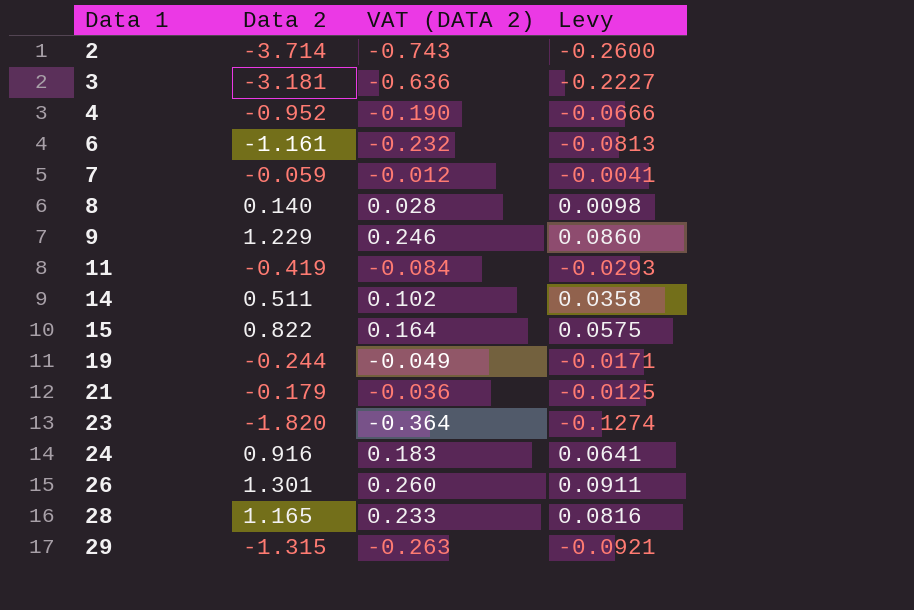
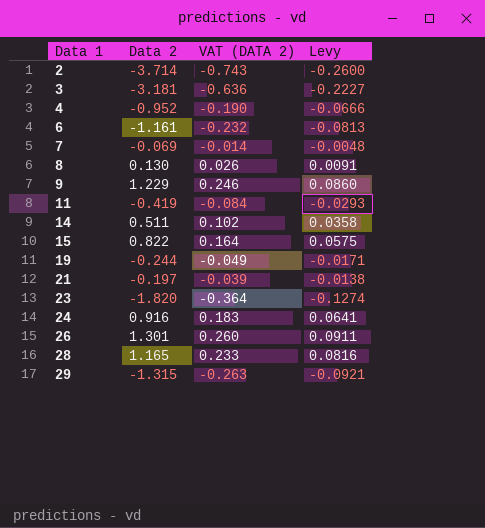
7 | Data 2: -0.059 -> -0.069
7 | VAT (DATA 2): -0.012 -> -0.014
7 | Levy: -0.0041 -> -0.0048
8 | Data 2: 0.140 -> 0.130
8 | VAT (DATA 2): 0.028 -> 0.026
8 | Levy: 0.0098 -> 0.0091
21 | Data 2: -0.179 -> -0.197
21 | VAT (DATA 2): -0.036 -> -0.039
21 | Levy: -0.0125 -> -0.0138

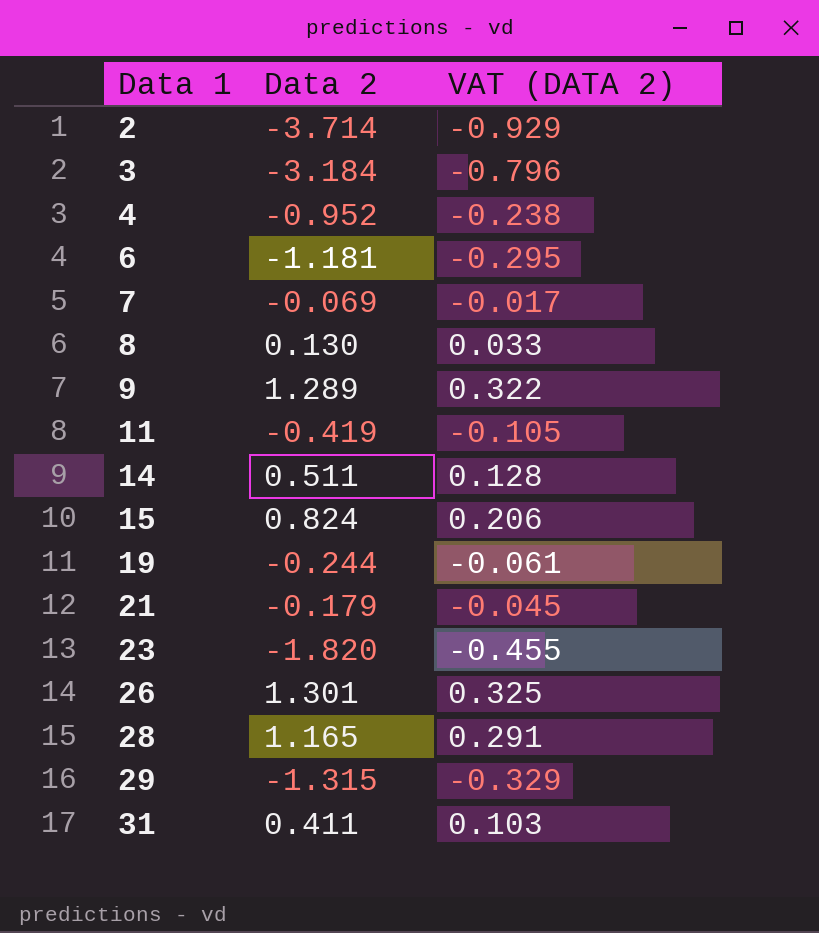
column Levy | formula: [Data 2] * 0.07 -> none
column VAT (DATA 2) | formula: [Data 2] * 0.2 -> [Data 2] * 0.25
row 24: 0.916 | 0.183 | 0.0641 -> none
3 | Data 2: -3.181 -> -3.184
6 | Data 2: -1.161 -> -1.181
9 | Data 2: 1.229 -> 1.289
15 | Data 2: 0.822 -> 0.824
21 | Data 2: -0.197 -> -0.179
row 31: none -> 0.411 | 0.103

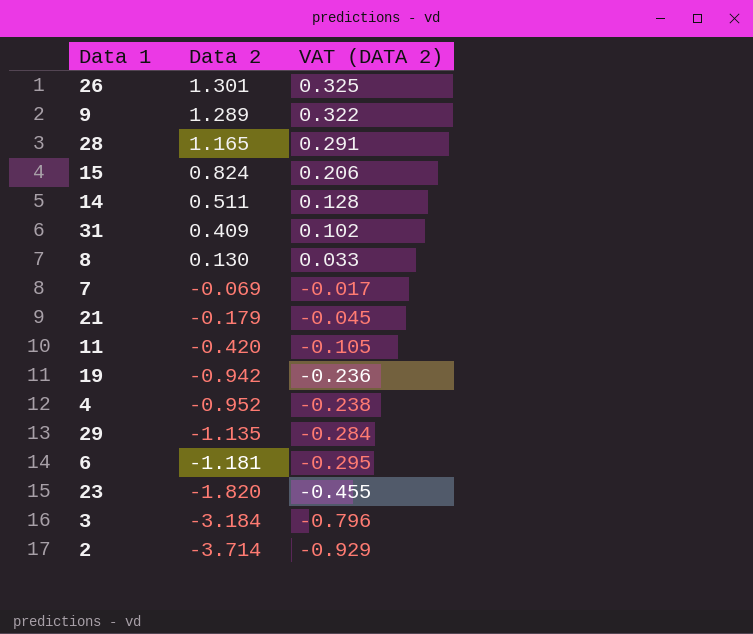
row order: Data 1 ascending -> Data 2 descending
31 | Data 2: 0.411 -> 0.409
31 | VAT (DATA 2): 0.103 -> 0.102
11 | Data 2: -0.419 -> -0.420
19 | Data 2: -0.244 -> -0.942
19 | VAT (DATA 2): -0.061 -> -0.236
29 | Data 2: -1.315 -> -1.135
29 | VAT (DATA 2): -0.329 -> -0.284

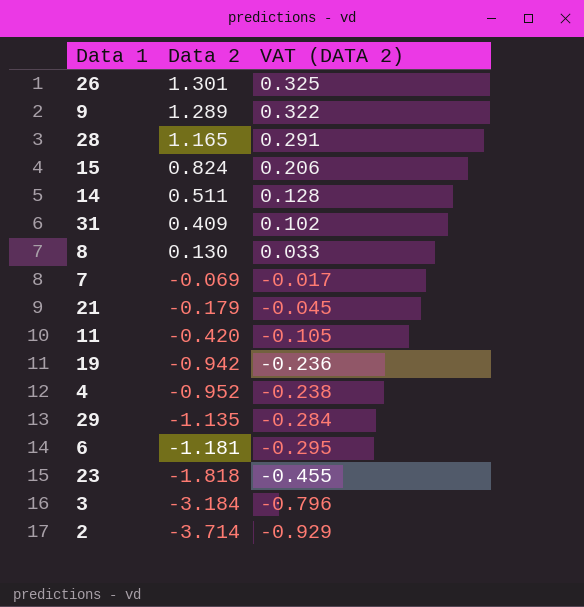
23 | Data 2: -1.820 -> -1.818

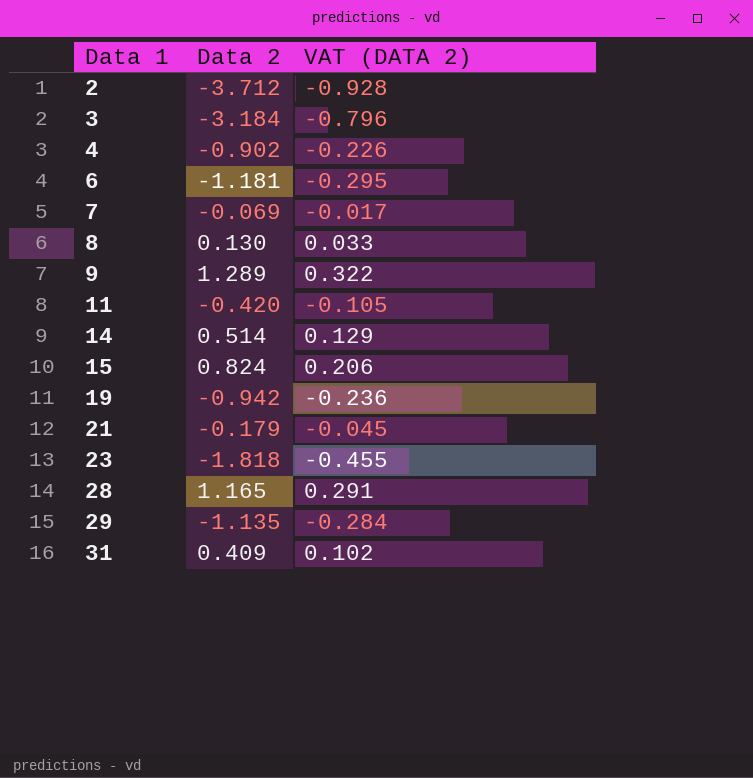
row order: Data 2 descending -> Data 1 ascending
row 26: 1.301 | 0.325 -> none
2 | Data 2: -3.714 -> -3.712
2 | VAT (DATA 2): -0.929 -> -0.928
4 | Data 2: -0.952 -> -0.902
4 | VAT (DATA 2): -0.238 -> -0.226
14 | Data 2: 0.511 -> 0.514
14 | VAT (DATA 2): 0.128 -> 0.129

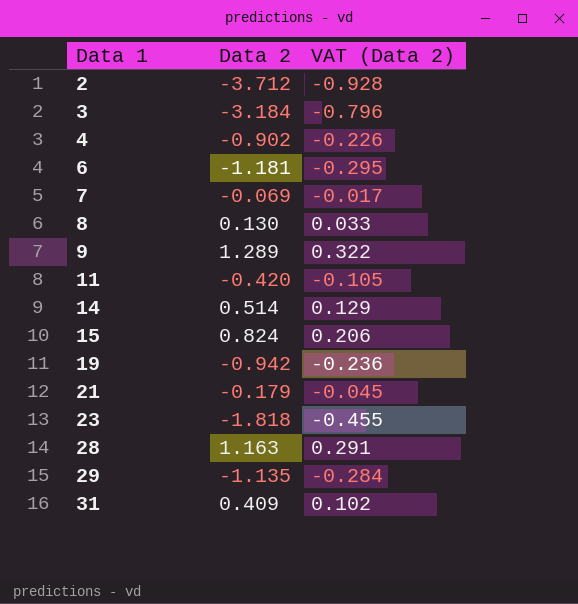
column name: VAT (DATA 2) -> VAT (Data 2)
28 | Data 2: 1.165 -> 1.163

